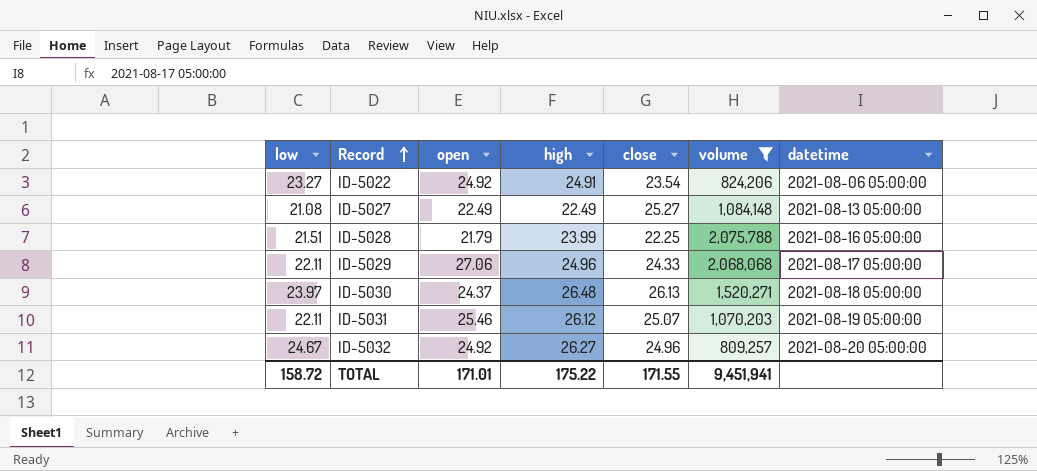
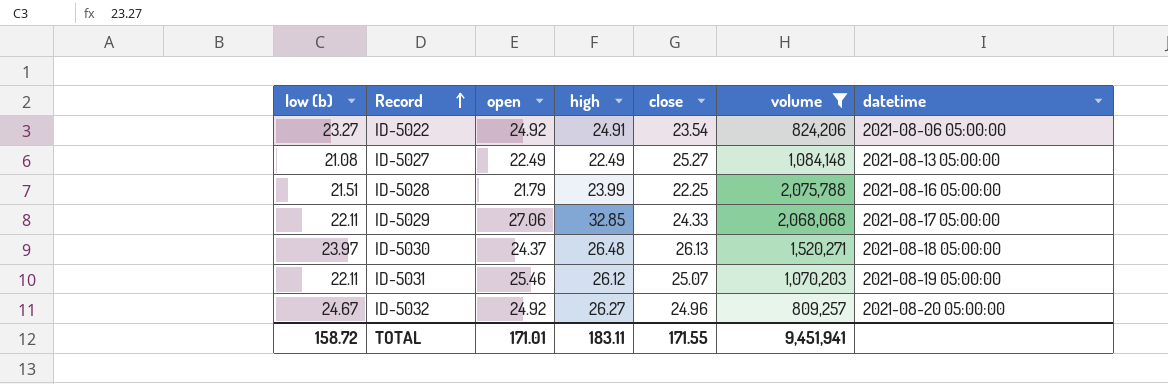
column name: low -> low (b)
ID-5029 | high: 24.96 -> 32.85
TOTAL | high: 175.22 -> 183.11

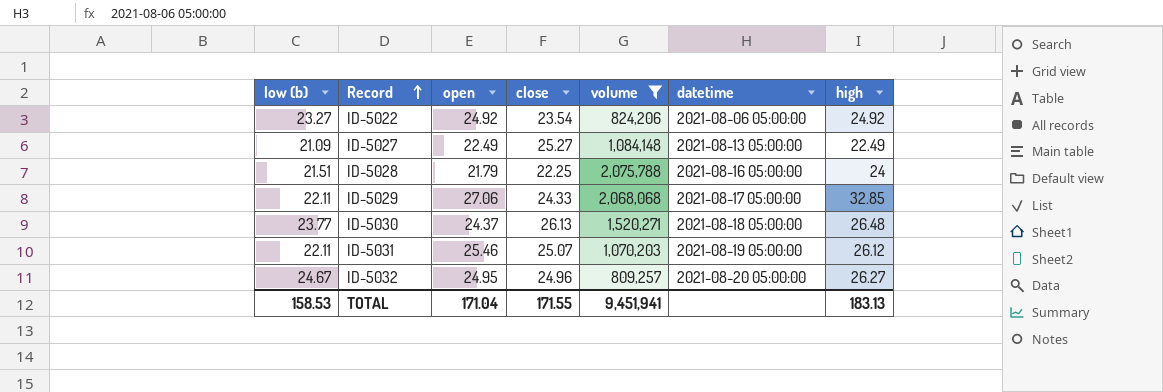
column high | position: 4 -> 7
ID-5022 | high: 24.91 -> 24.92
ID-5027 | low (b): 21.08 -> 21.09
ID-5028 | high: 23.99 -> 24
ID-5030 | low (b): 23.97 -> 23.77
ID-5032 | open: 24.92 -> 24.95
TOTAL | low (b): 158.72 -> 158.53
TOTAL | open: 171.01 -> 171.04
TOTAL | high: 183.11 -> 183.13

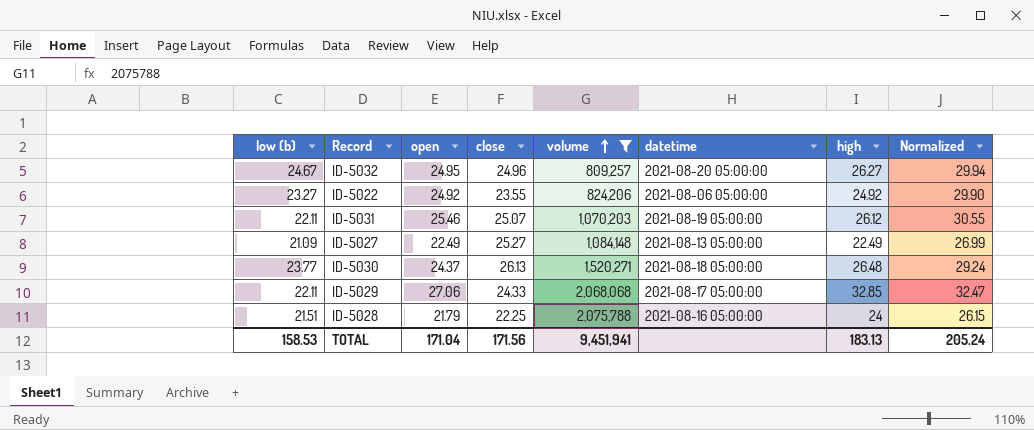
row order: Record ascending -> volume ascending
column Normalized | formula: none -> [open] * 1.2
ID-5022 | close: 23.54 -> 23.55
TOTAL | close: 171.55 -> 171.56

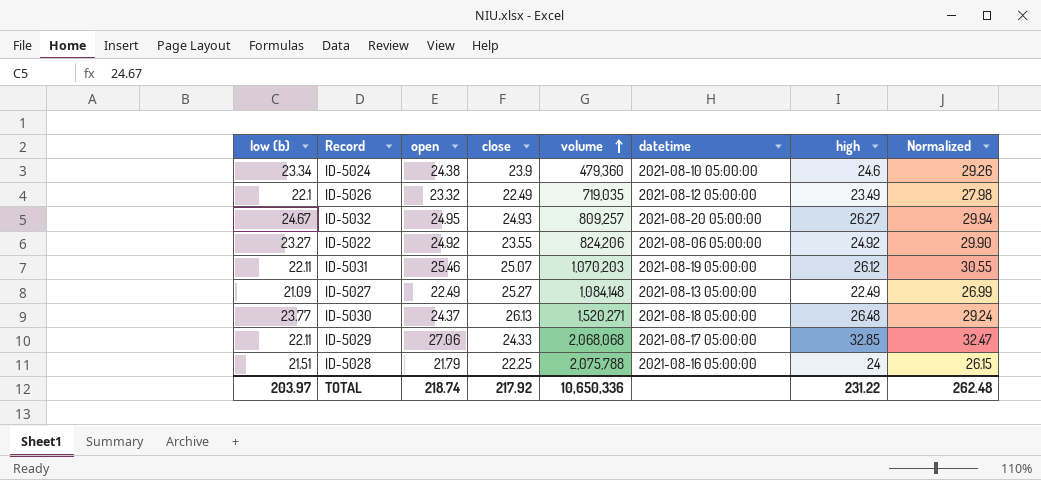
filter: volume >= 809,257 -> none
ID-5032 | close: 24.96 -> 24.93
TOTAL | low (b): 158.53 -> 203.97
TOTAL | open: 171.04 -> 218.74
TOTAL | close: 171.56 -> 217.92
TOTAL | volume: 9,451,941 -> 10,650,336
TOTAL | high: 183.13 -> 231.22
TOTAL | Normalized: 205.24 -> 262.48

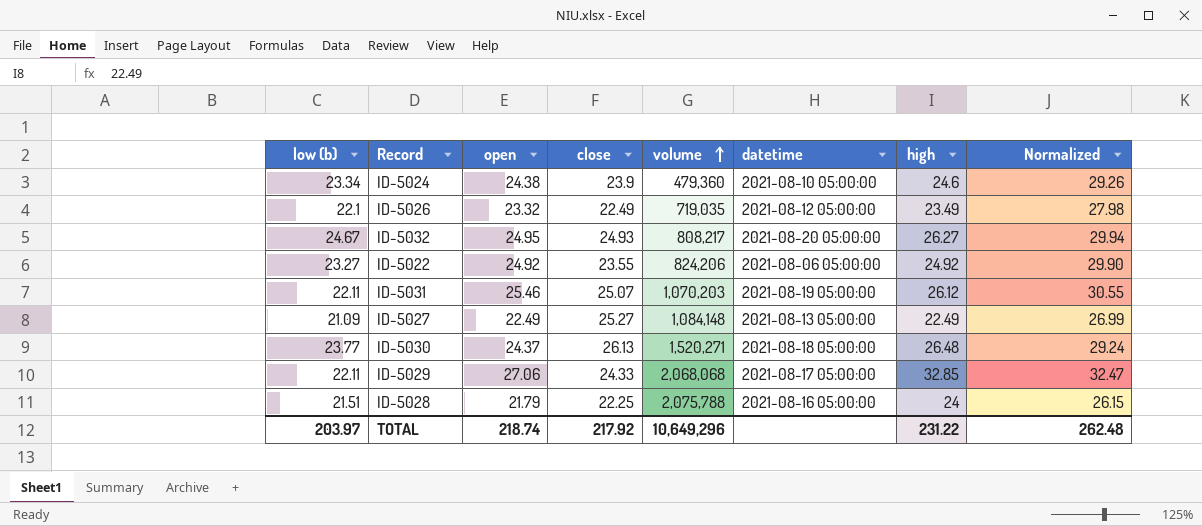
ID-5032 | volume: 809,257 -> 808,217
TOTAL | volume: 10,650,336 -> 10,649,296

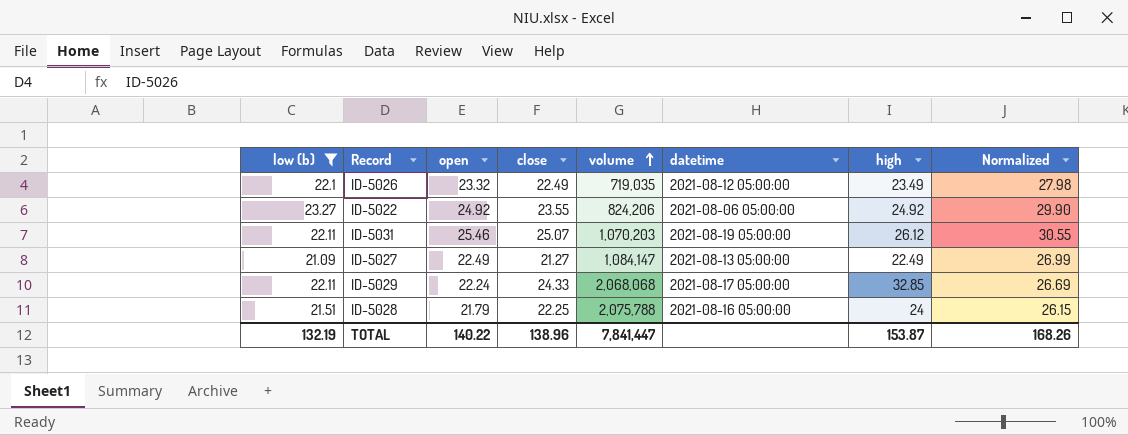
filter: none -> low (b) <= 23.27
ID-5027 | close: 25.27 -> 21.27
ID-5027 | volume: 1,084,148 -> 1,084,147
ID-5029 | open: 27.06 -> 22.24
ID-5029 | Normalized: 32.47 -> 26.69
TOTAL | low (b): 203.97 -> 132.19
TOTAL | open: 218.74 -> 140.22
TOTAL | close: 217.92 -> 138.96
TOTAL | volume: 10,649,296 -> 7,841,447
TOTAL | high: 231.22 -> 153.87
TOTAL | Normalized: 262.48 -> 168.26

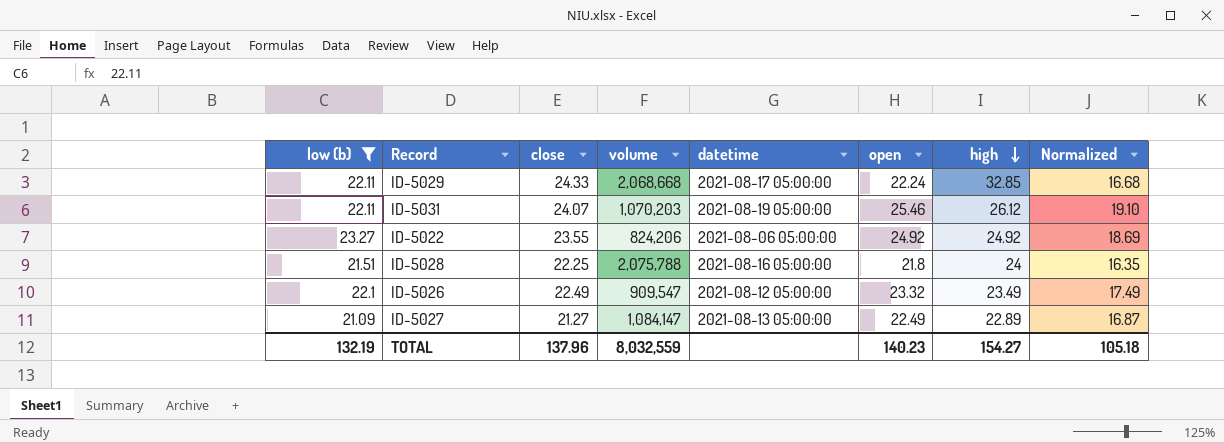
row order: volume ascending -> high descending
column open | position: 3 -> 6
column Normalized | formula: [open] * 1.2 -> [open] * 0.75
ID-5029 | volume: 2,068,068 -> 2,068,668
ID-5031 | close: 25.07 -> 24.07
ID-5028 | open: 21.79 -> 21.8
ID-5026 | volume: 719,035 -> 909,547
ID-5027 | high: 22.49 -> 22.89
TOTAL | close: 138.96 -> 137.96
TOTAL | volume: 7,841,447 -> 8,032,559
TOTAL | open: 140.22 -> 140.23
TOTAL | high: 153.87 -> 154.27
TOTAL | Normalized: 168.26 -> 105.18

